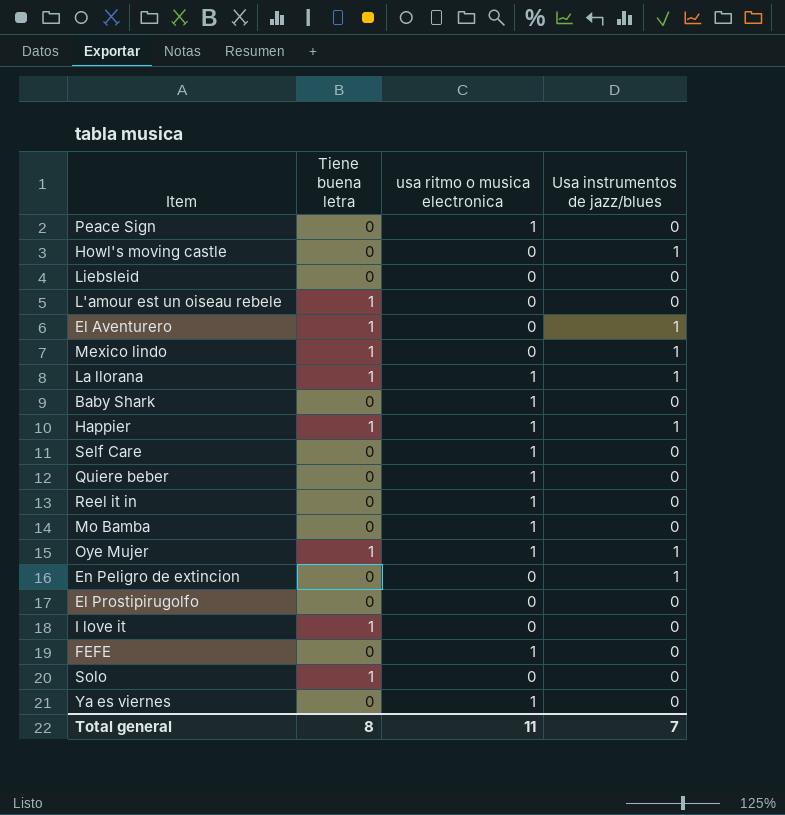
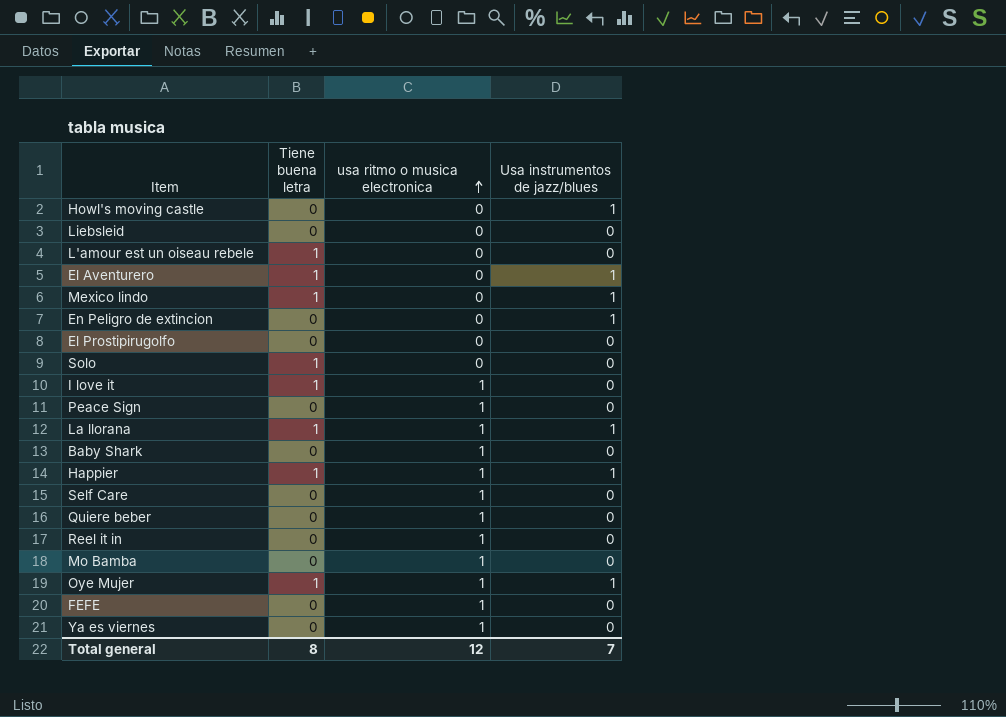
row order: none -> usa ritmo o musica electronica ascending
I love it | usa ritmo o musica electronica: 0 -> 1
Total general | usa ritmo o musica electronica: 11 -> 12

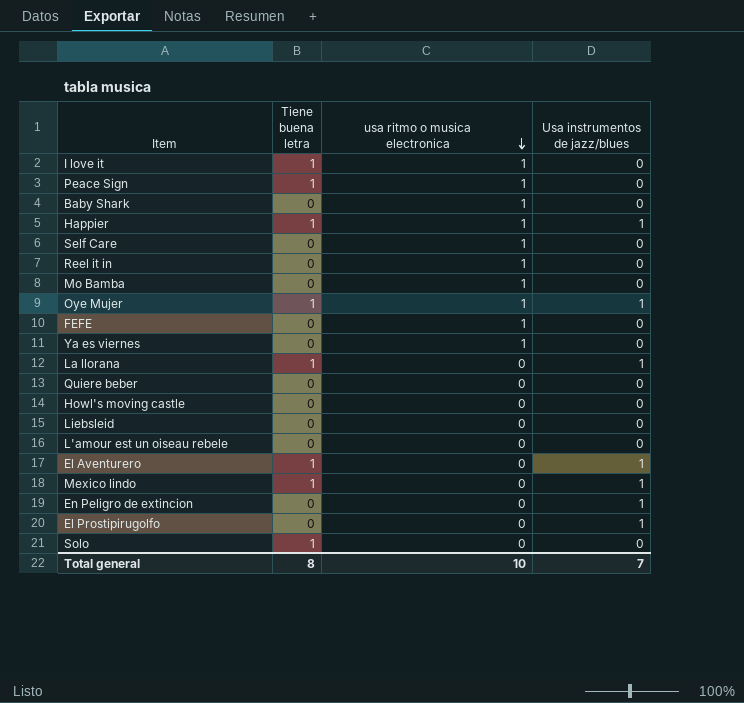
row order: usa ritmo o musica electronica ascending -> usa ritmo o musica electronica descending
Peace Sign | Tiene buena letra: 0 -> 1
La llorana | usa ritmo o musica electronica: 1 -> 0
Quiere beber | usa ritmo o musica electronica: 1 -> 0
Howl's moving castle | Usa instrumentos de jazz/blues: 1 -> 0
L'amour est un oiseau rebele | Tiene buena letra: 1 -> 0
El Prostipirugolfo | Usa instrumentos de jazz/blues: 0 -> 1
Total general | usa ritmo o musica electronica: 12 -> 10

